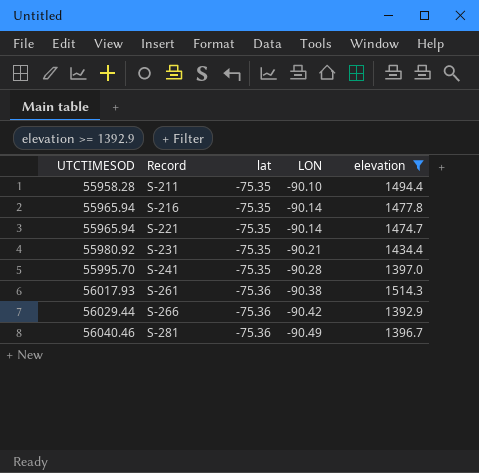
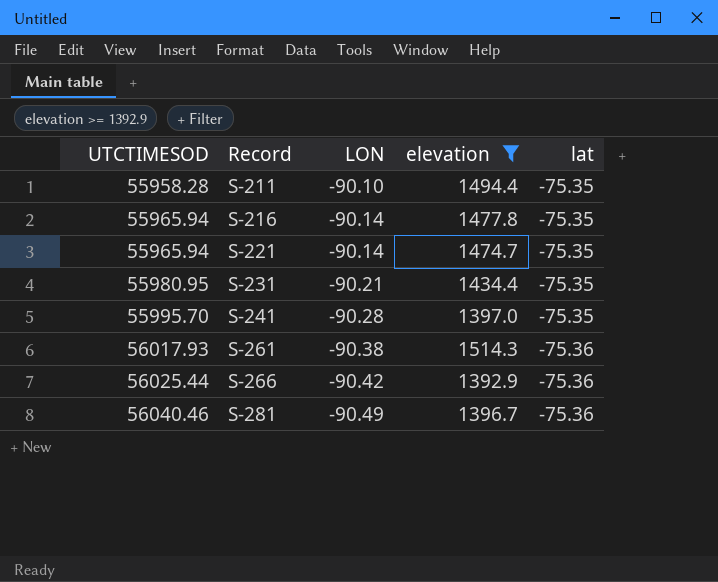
column lat | position: 3 -> 5
S-231 | UTCTIMESOD: 55980.92 -> 55980.95
S-266 | UTCTIMESOD: 56029.44 -> 56025.44

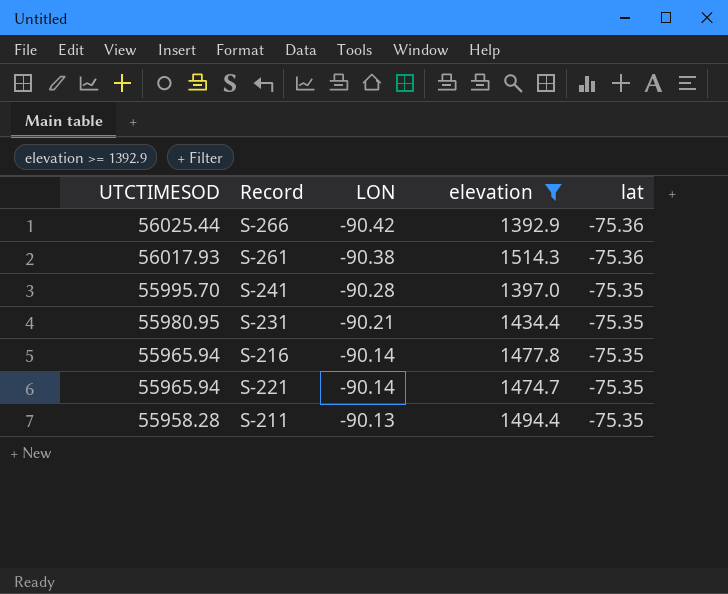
row order: UTCTIMESOD ascending -> UTCTIMESOD descending
row S-281: 56040.46 | -90.49 | 1396.7 | -75.36 -> none
S-211 | LON: -90.10 -> -90.13

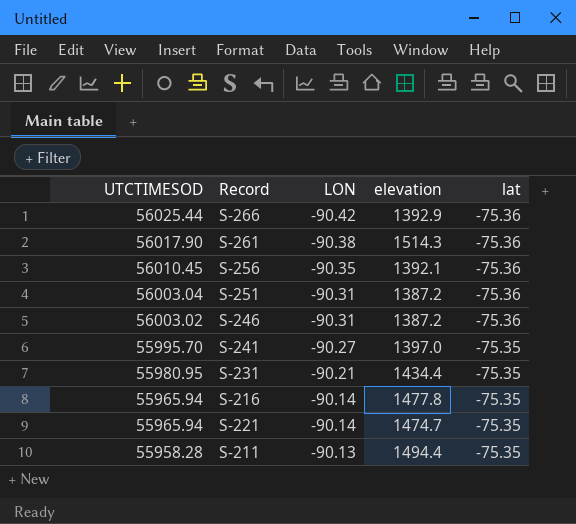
filter: elevation >= 1392.9 -> none
S-261 | UTCTIMESOD: 56017.93 -> 56017.90
S-241 | LON: -90.28 -> -90.27

